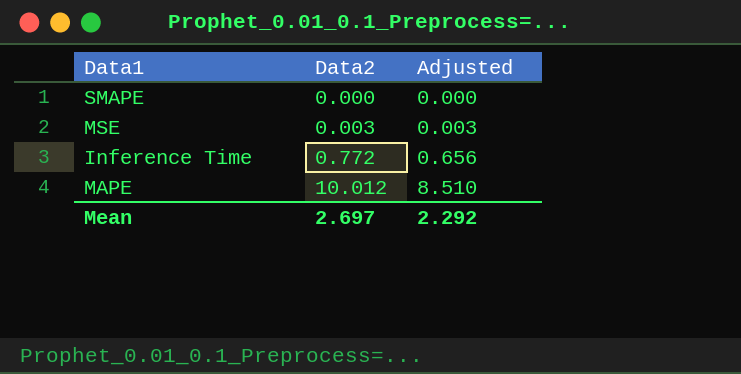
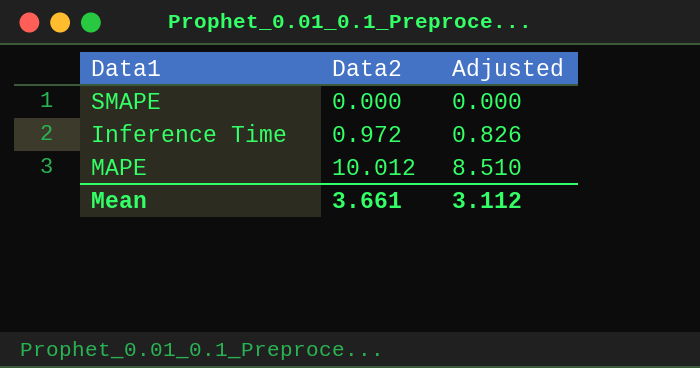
row MSE: 0.003 | 0.003 -> none
Inference Time | Data2: 0.772 -> 0.972
Inference Time | Adjusted: 0.656 -> 0.826
Mean | Data2: 2.697 -> 3.661
Mean | Adjusted: 2.292 -> 3.112

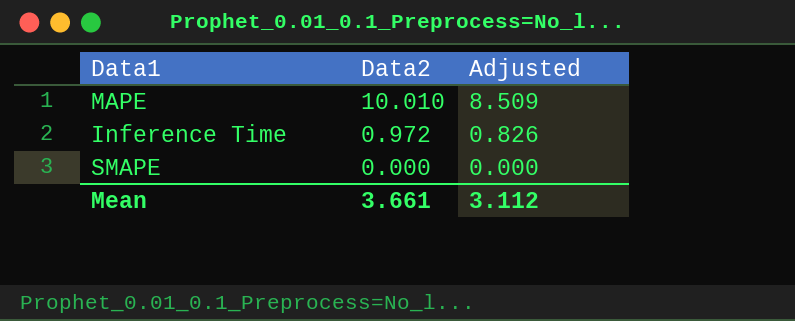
row order: Data2 ascending -> Data2 descending
MAPE | Data2: 10.012 -> 10.010
MAPE | Adjusted: 8.510 -> 8.509

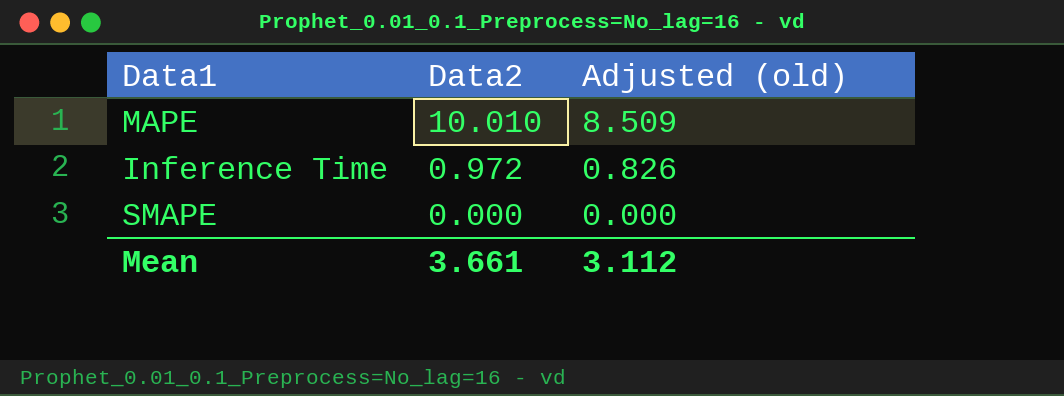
column name: Adjusted -> Adjusted (old)

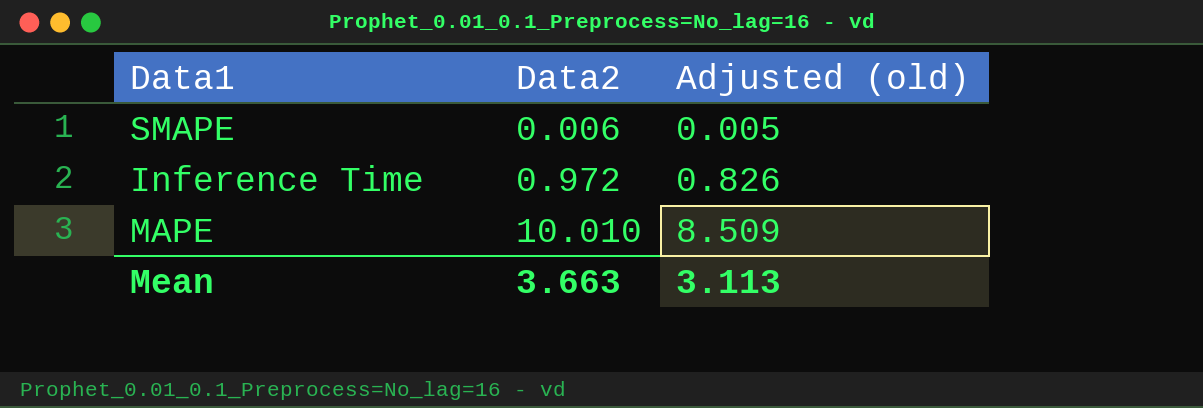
row order: Data2 descending -> Data2 ascending
SMAPE | Data2: 0.000 -> 0.006
SMAPE | Adjusted (old): 0.000 -> 0.005
Mean | Data2: 3.661 -> 3.663
Mean | Adjusted (old): 3.112 -> 3.113

